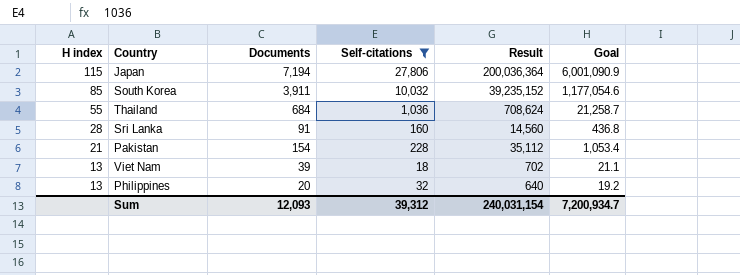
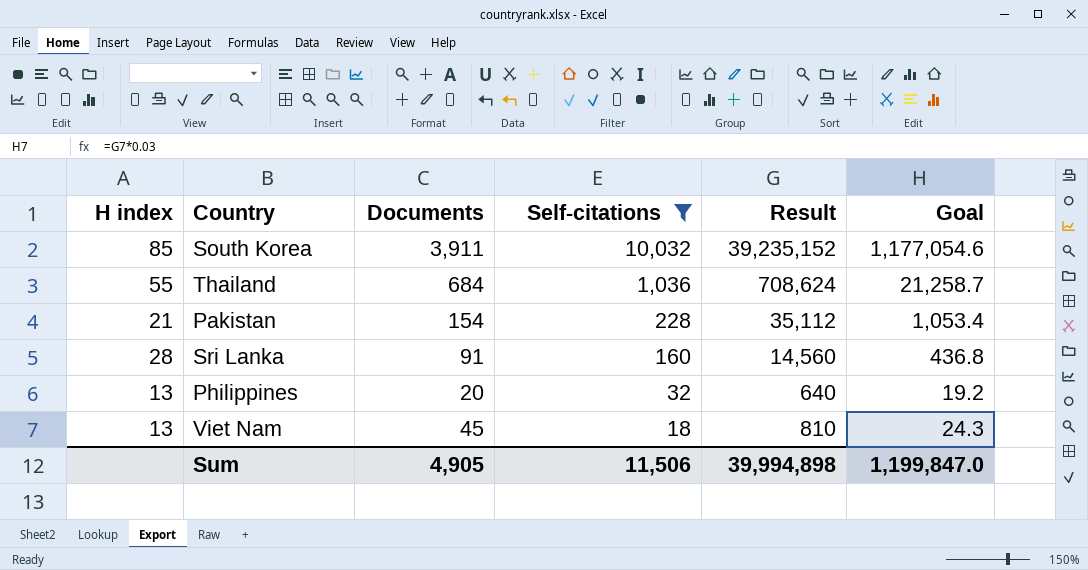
row order: H index descending -> Self-citations descending
row Japan: 115 | 7,194 | 27,806 | 200,036,364 | 6,001,090.9 -> none
Viet Nam | Documents: 39 -> 45
Viet Nam | Result: 702 -> 810
Viet Nam | Goal: 21.1 -> 24.3
Sum | Documents: 12,093 -> 4,905
Sum | Self-citations: 39,312 -> 11,506
Sum | Result: 240,031,154 -> 39,994,898
Sum | Goal: 7,200,934.7 -> 1,199,847.0

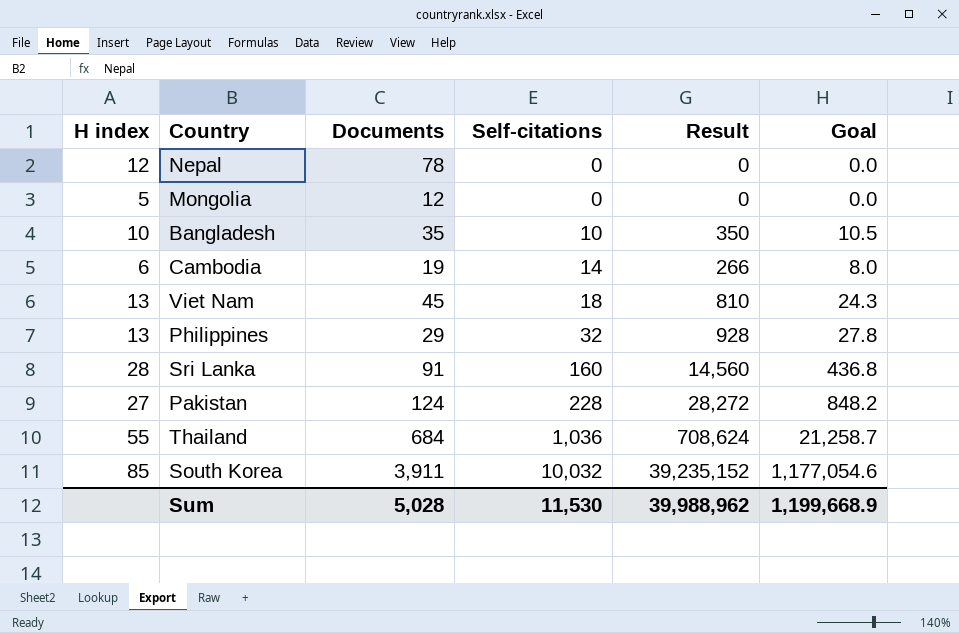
filter: Self-citations >= 18 -> none
row order: Self-citations descending -> Self-citations ascending
Philippines | Documents: 20 -> 29
Philippines | Result: 640 -> 928
Philippines | Goal: 19.2 -> 27.8
Pakistan | H index: 21 -> 27
Pakistan | Documents: 154 -> 124
Pakistan | Result: 35,112 -> 28,272
Pakistan | Goal: 1,053.4 -> 848.2
Sum | Documents: 4,905 -> 5,028
Sum | Self-citations: 11,506 -> 11,530
Sum | Result: 39,994,898 -> 39,988,962
Sum | Goal: 1,199,847.0 -> 1,199,668.9

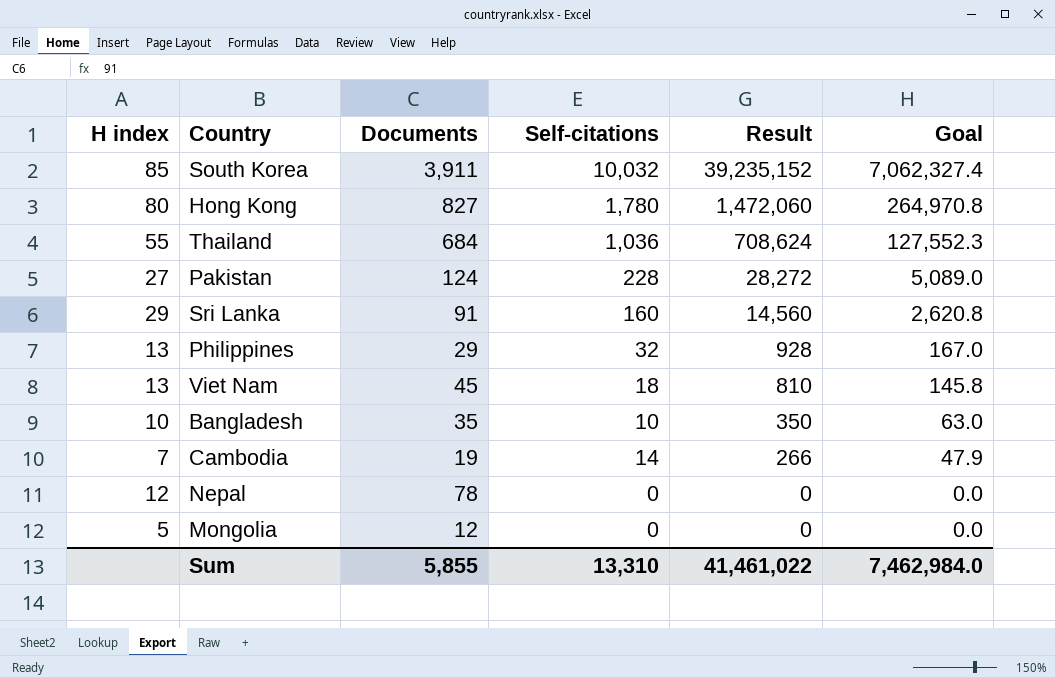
row order: Self-citations ascending -> Result descending
column Goal | formula: [Result] * 0.03 -> [Result] * 0.18
row Hong Kong: none -> 80 | 827 | 1,780 | 1,472,060 | 264,970.8
Sri Lanka | H index: 28 -> 29
Cambodia | H index: 6 -> 7
Sum | Documents: 5,028 -> 5,855
Sum | Self-citations: 11,530 -> 13,310
Sum | Result: 39,988,962 -> 41,461,022
Sum | Goal: 1,199,668.9 -> 7,462,984.0

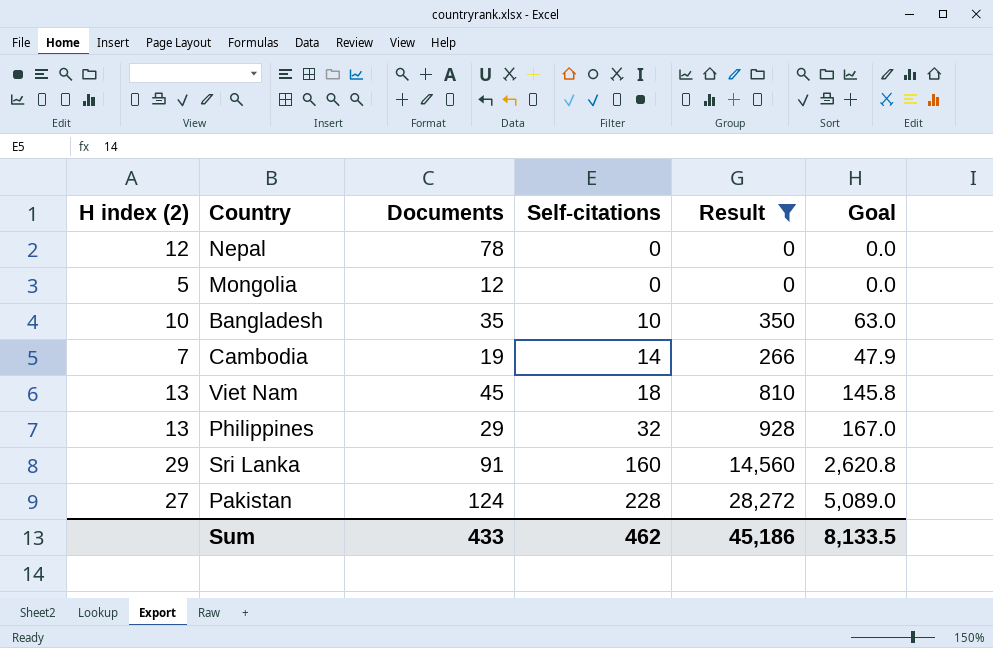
filter: none -> Result <= 28,272
row order: Result descending -> Self-citations ascending
column name: H index -> H index (2)
Sum | Documents: 5,855 -> 433
Sum | Self-citations: 13,310 -> 462
Sum | Result: 41,461,022 -> 45,186
Sum | Goal: 7,462,984.0 -> 8,133.5

